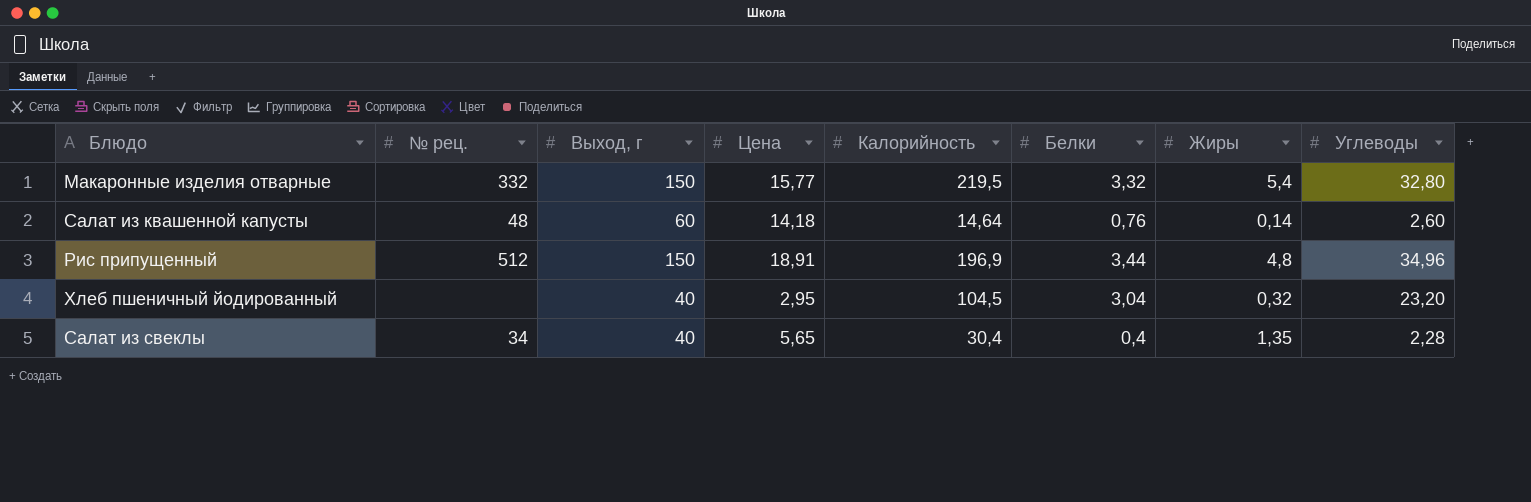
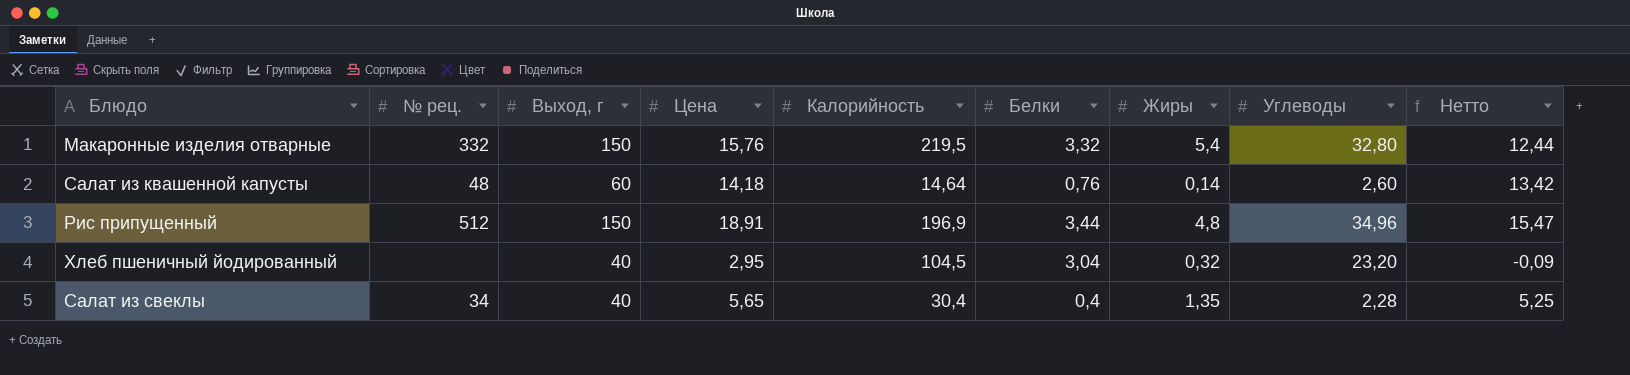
column Нетто | formula: none -> [Цена] - [Белки]
Макаронные изделия отварные | Цена: 15,77 -> 15,76

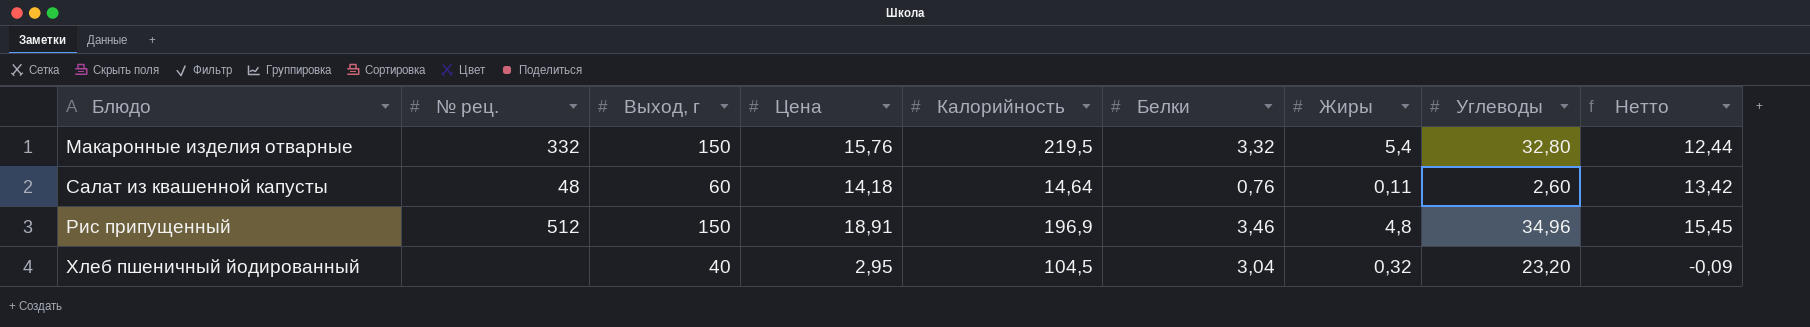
row Салат из свеклы: 34 | 40 | 5,65 | 30,4 | 0,4 | 1,35 | 2,28 | 5,25 -> none
Салат из квашенной капусты | Жиры: 0,14 -> 0,11
Рис припущенный | Белки: 3,44 -> 3,46
Рис припущенный | Нетто: 15,47 -> 15,45

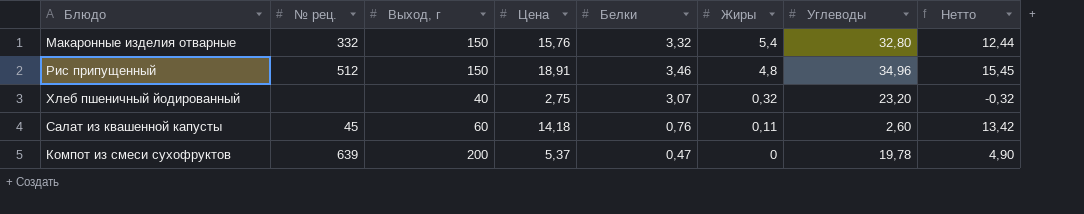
row order: none -> Жиры descending
column Калорийность | position: 5 -> none
Хлеб пшеничный йодированный | Цена: 2,95 -> 2,75
Хлеб пшеничный йодированный | Белки: 3,04 -> 3,07
Хлеб пшеничный йодированный | Нетто: -0,09 -> -0,32
Салат из квашенной капусты | № рец.: 48 -> 45
row Компот из смеси сухофруктов: none -> 639 | 200 | 5,37 | 0,47 | 0 | 19,78 | 4,90

